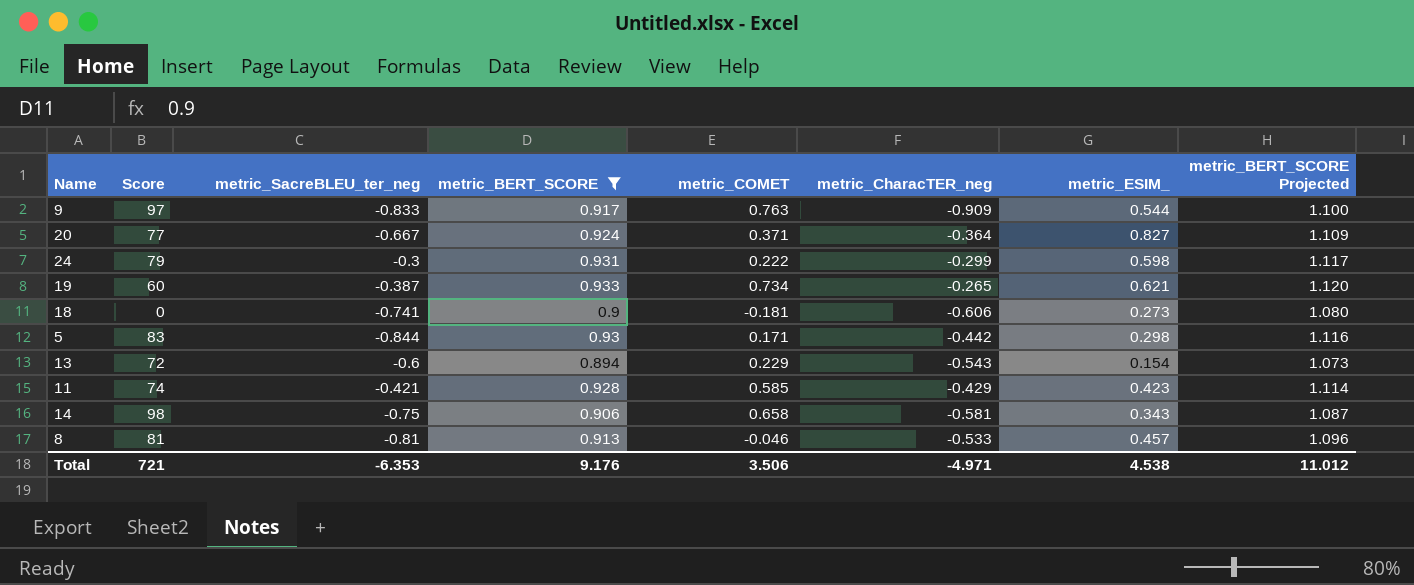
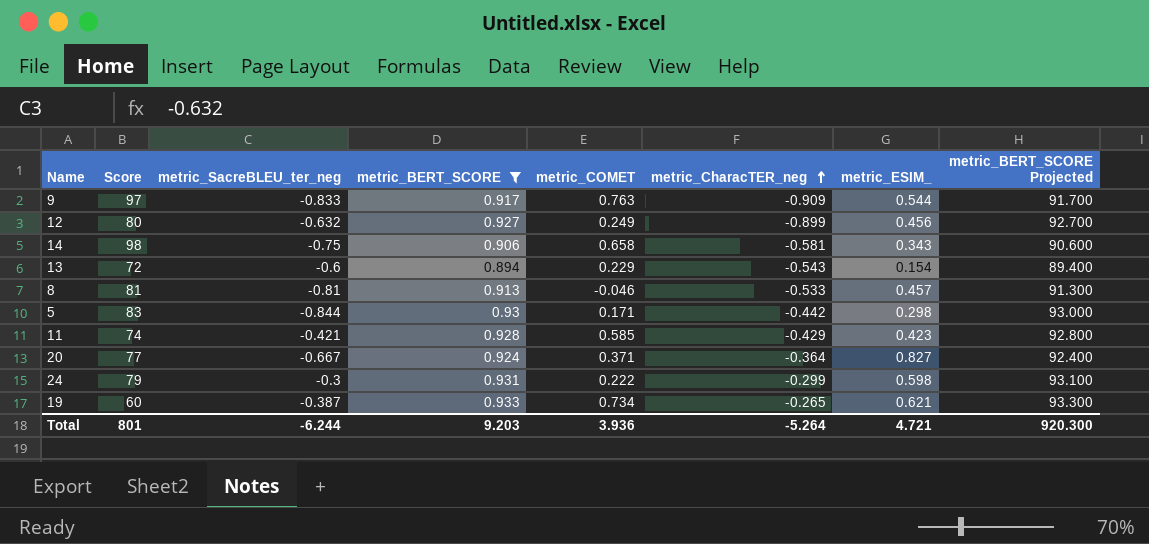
row order: none -> metric_CharacTER_neg ascending
column metric_BERT_SCORE Projected | formula: [metric_BERT_SCORE] * 1.2 -> [metric_BERT_SCORE] * 100
row 18: 0 | -0.741 | 0.9 | -0.181 | -0.606 | 0.273 | 1.080 -> none
row 12: none -> 80 | -0.632 | 0.927 | 0.249 | -0.899 | 0.456 | 92.700
Total | Score: 721 -> 801
Total | metric_SacreBLEU_ter_neg: -6.353 -> -6.244
Total | metric_BERT_SCORE: 9.176 -> 9.203
Total | metric_COMET: 3.506 -> 3.936
Total | metric_CharacTER_neg: -4.971 -> -5.264
Total | metric_ESIM_: 4.538 -> 4.721
Total | metric_BERT_SCORE Projected: 11.012 -> 920.300

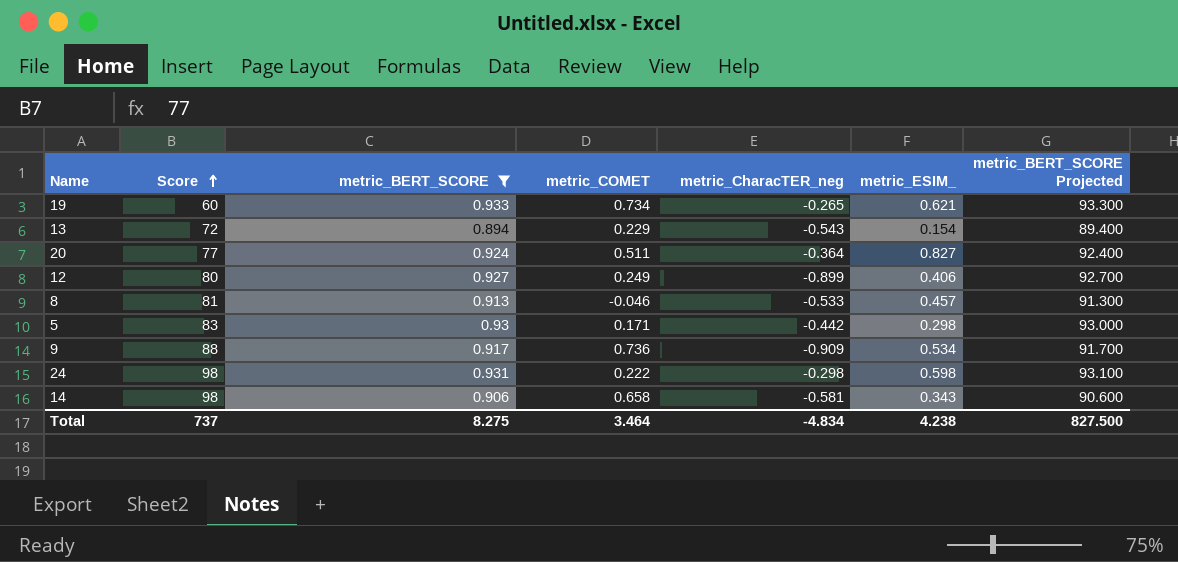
row order: metric_CharacTER_neg ascending -> Score ascending
column metric_SacreBLEU_ter_neg | position: 3 -> none
row 11: 74 | -0.421 | 0.928 | 0.585 | -0.429 | 0.423 | 92.800 -> none
20 | metric_COMET: 0.371 -> 0.511
12 | metric_ESIM_: 0.456 -> 0.406
9 | Score: 97 -> 88
9 | metric_COMET: 0.763 -> 0.736
9 | metric_ESIM_: 0.544 -> 0.534
24 | Score: 79 -> 98
24 | metric_CharacTER_neg: -0.299 -> -0.298
Total | Score: 801 -> 737
Total | metric_BERT_SCORE: 9.203 -> 8.275
Total | metric_COMET: 3.936 -> 3.464
Total | metric_CharacTER_neg: -5.264 -> -4.834
Total | metric_ESIM_: 4.721 -> 4.238
Total | metric_BERT_SCORE Projected: 920.300 -> 827.500

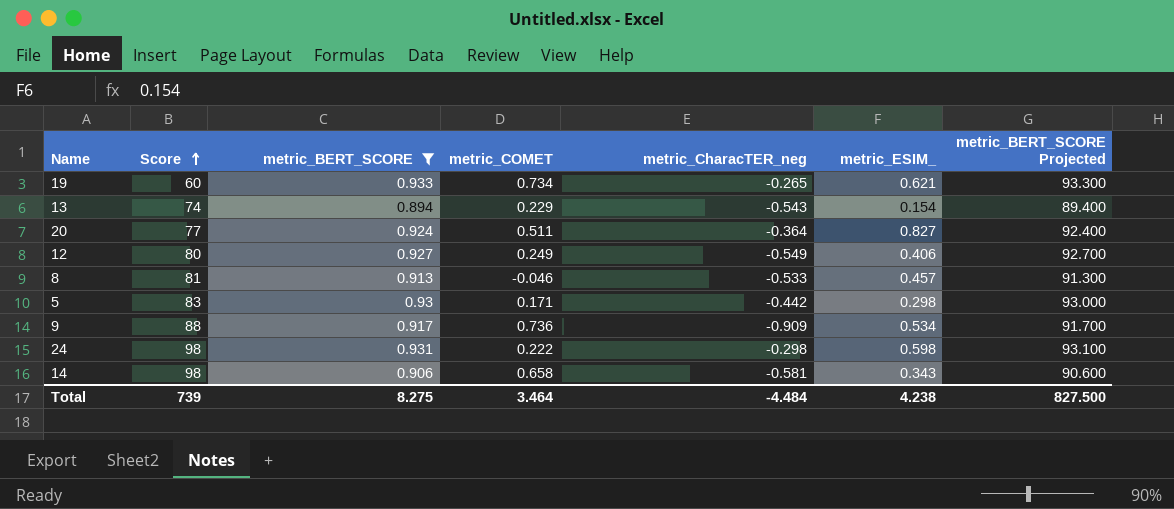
13 | Score: 72 -> 74
12 | metric_CharacTER_neg: -0.899 -> -0.549
Total | Score: 737 -> 739
Total | metric_CharacTER_neg: -4.834 -> -4.484

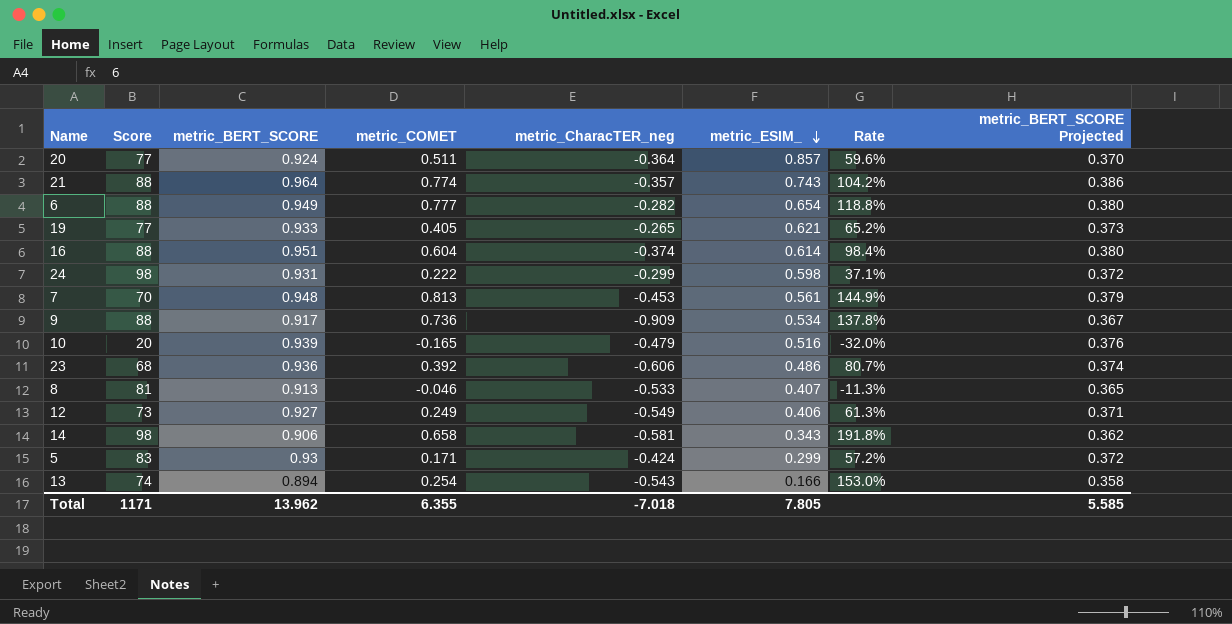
filter: metric_BERT_SCORE <= 0.933 -> none
row order: Score ascending -> metric_ESIM_ descending
column Rate | formula: none -> [metric_COMET] / [metric_ESIM_]
column metric_BERT_SCORE Projected | formula: [metric_BERT_SCORE] * 100 -> [metric_BERT_SCORE] * 0.4
20 | metric_ESIM_: 0.827 -> 0.857
19 | Score: 60 -> 77
19 | metric_COMET: 0.734 -> 0.405
24 | metric_CharacTER_neg: -0.298 -> -0.299
8 | metric_ESIM_: 0.457 -> 0.407
12 | Score: 80 -> 73
5 | metric_CharacTER_neg: -0.442 -> -0.424
5 | metric_ESIM_: 0.298 -> 0.299
13 | metric_COMET: 0.229 -> 0.254
13 | metric_ESIM_: 0.154 -> 0.166
Total | Score: 739 -> 1171
Total | metric_BERT_SCORE: 8.275 -> 13.962
Total | metric_COMET: 3.464 -> 6.355
Total | metric_CharacTER_neg: -4.484 -> -7.018
Total | metric_ESIM_: 4.238 -> 7.805
Total | metric_BERT_SCORE Projected: 827.500 -> 5.585

